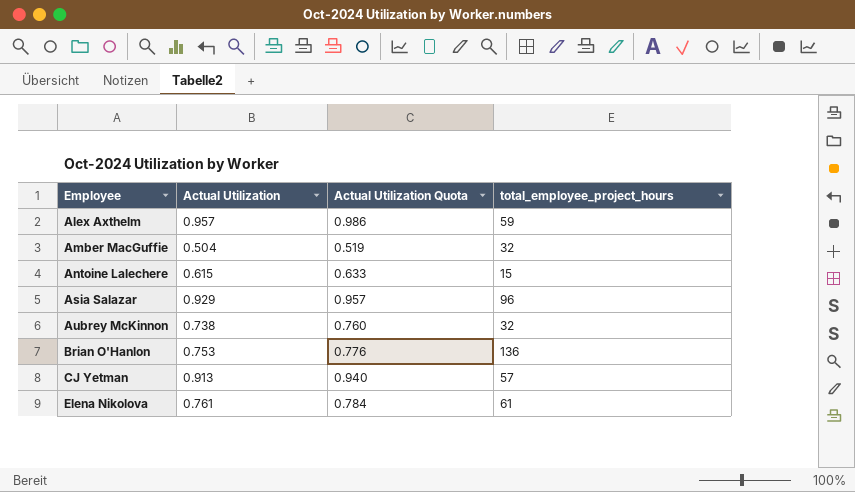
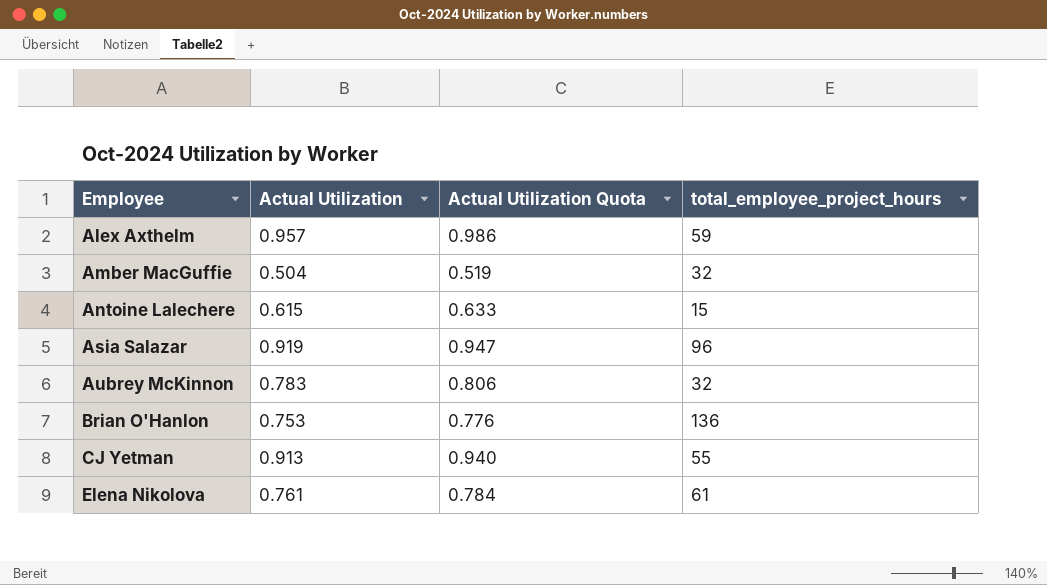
Asia Salazar | Actual Utilization: 0.929 -> 0.919
Asia Salazar | Actual Utilization Quota: 0.957 -> 0.947
Aubrey McKinnon | Actual Utilization: 0.738 -> 0.783
Aubrey McKinnon | Actual Utilization Quota: 0.760 -> 0.806
CJ Yetman | total_employee_project_hours: 57 -> 55

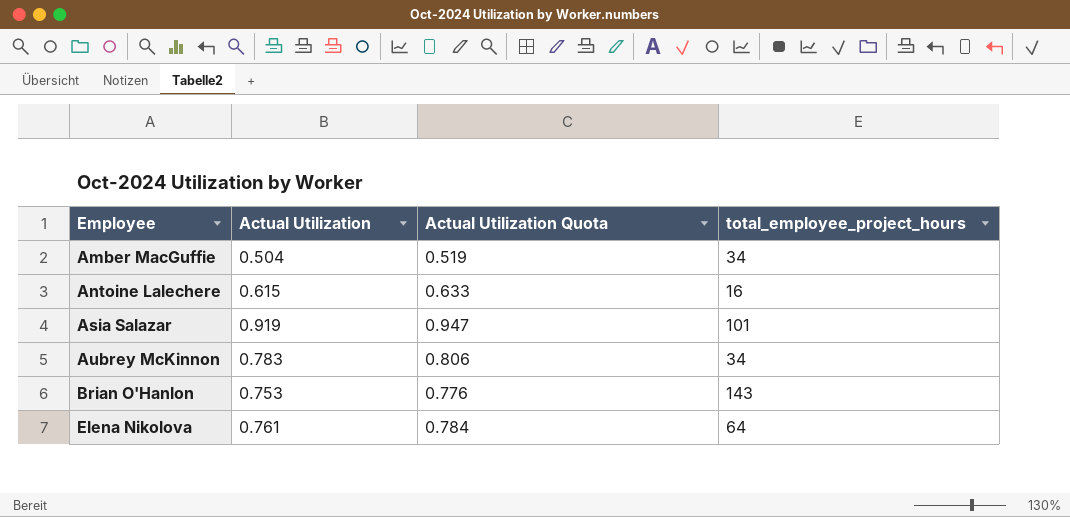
row Alex Axthelm: 0.957 | 0.986 | 59 -> none
row CJ Yetman: 0.913 | 0.940 | 55 -> none
Amber MacGuffie | total_employee_project_hours: 32 -> 34
Antoine Lalechere | total_employee_project_hours: 15 -> 16
Asia Salazar | total_employee_project_hours: 96 -> 101
Aubrey McKinnon | total_employee_project_hours: 32 -> 34
Brian O'Hanlon | total_employee_project_hours: 136 -> 143
Elena Nikolova | total_employee_project_hours: 61 -> 64

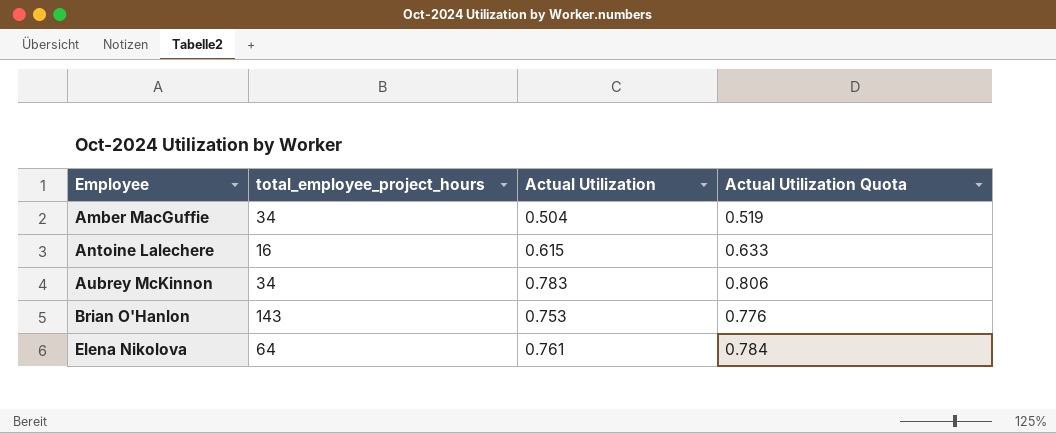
column total_employee_project_hours | position: 4 -> 2
row Asia Salazar: 0.919 | 0.947 | 101 -> none

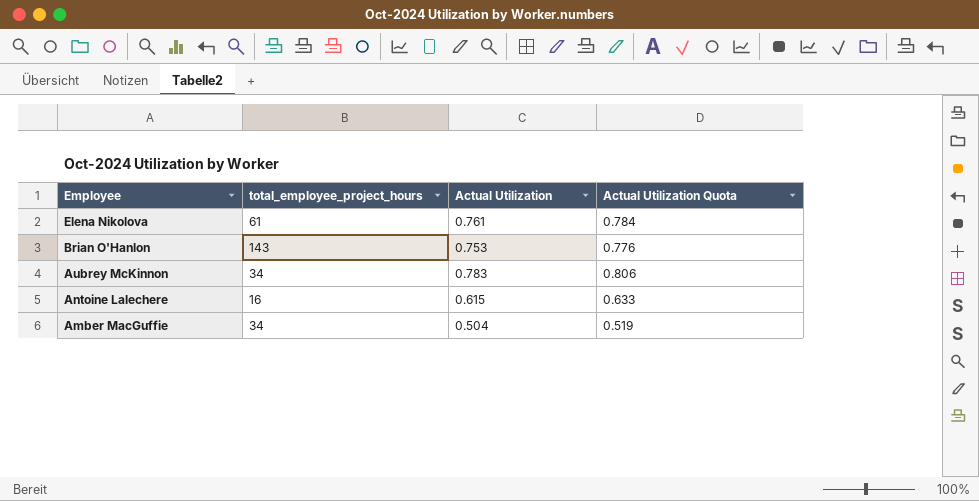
row order: Employee ascending -> Employee descending
Elena Nikolova | total_employee_project_hours: 64 -> 61

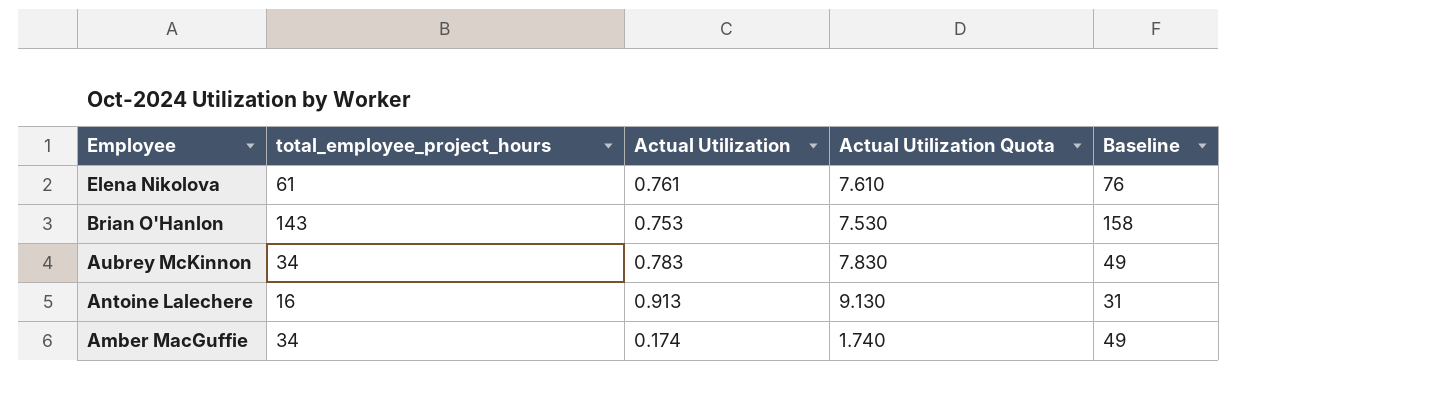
column Actual Utilization Quota | formula: [Actual Utilization] * 1.03 -> [Actual Utilization] * 10
column Baseline | formula: none -> [total_employee_project_hours] + 15
Antoine Lalechere | Actual Utilization: 0.615 -> 0.913
Amber MacGuffie | Actual Utilization: 0.504 -> 0.174

